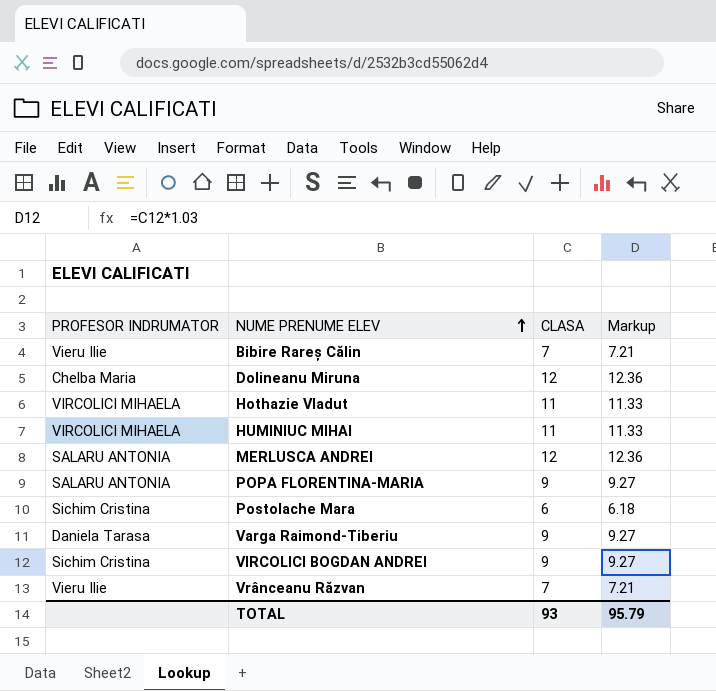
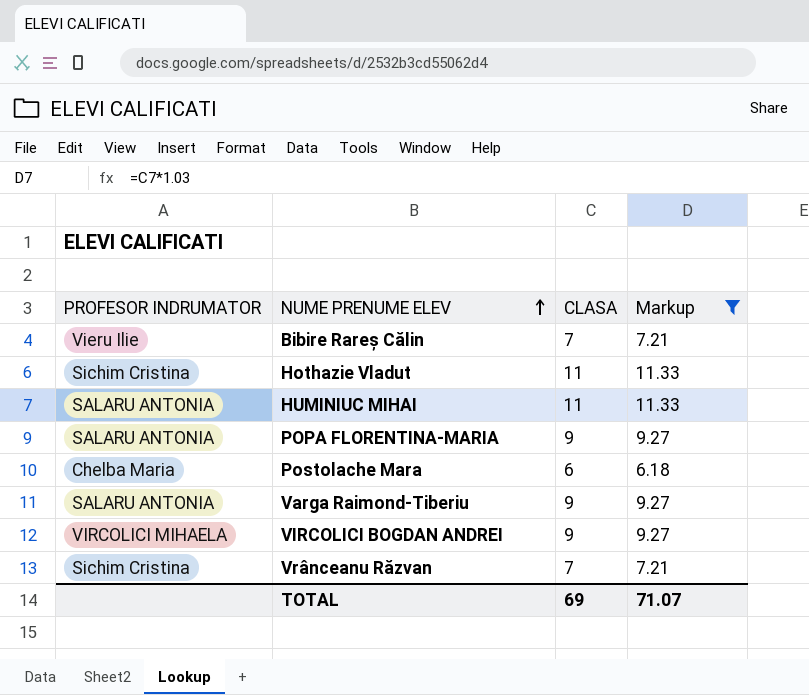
filter: none -> Markup != 12.36
Hothazie Vladut | PROFESOR INDRUMATOR: VIRCOLICI MIHAELA -> Sichim Cristina
HUMINIUC MIHAI | PROFESOR INDRUMATOR: VIRCOLICI MIHAELA -> SALARU ANTONIA
Postolache Mara | PROFESOR INDRUMATOR: Sichim Cristina -> Chelba Maria
Varga Raimond-Tiberiu | PROFESOR INDRUMATOR: Daniela Tarasa -> SALARU ANTONIA
VIRCOLICI BOGDAN ANDREI | PROFESOR INDRUMATOR: Sichim Cristina -> VIRCOLICI MIHAELA
Vrânceanu Răzvan | PROFESOR INDRUMATOR: Vieru Ilie -> Sichim Cristina
TOTAL | CLASA: 93 -> 69
TOTAL | Markup: 95.79 -> 71.07

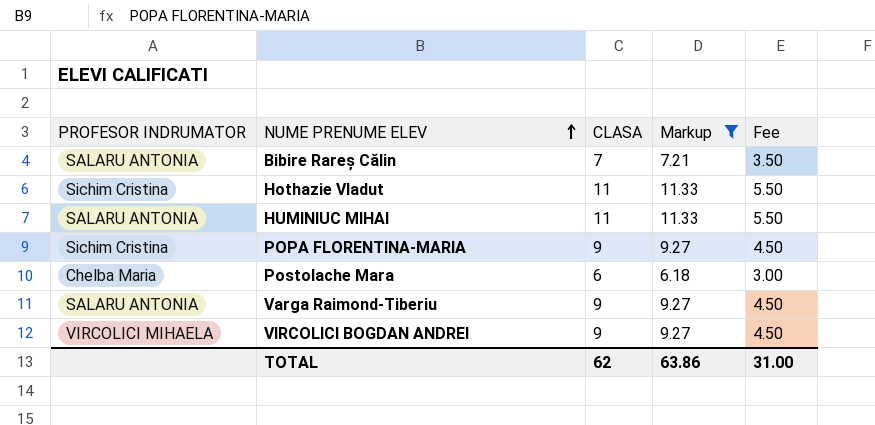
column Fee | formula: none -> [CLASA] * 0.5
row Vrânceanu Răzvan: Sichim Cristina | 7 | 7.21 -> none
Bibire Rareș Călin | PROFESOR INDRUMATOR: Vieru Ilie -> SALARU ANTONIA
POPA FLORENTINA-MARIA | PROFESOR INDRUMATOR: SALARU ANTONIA -> Sichim Cristina
TOTAL | CLASA: 69 -> 62
TOTAL | Markup: 71.07 -> 63.86

